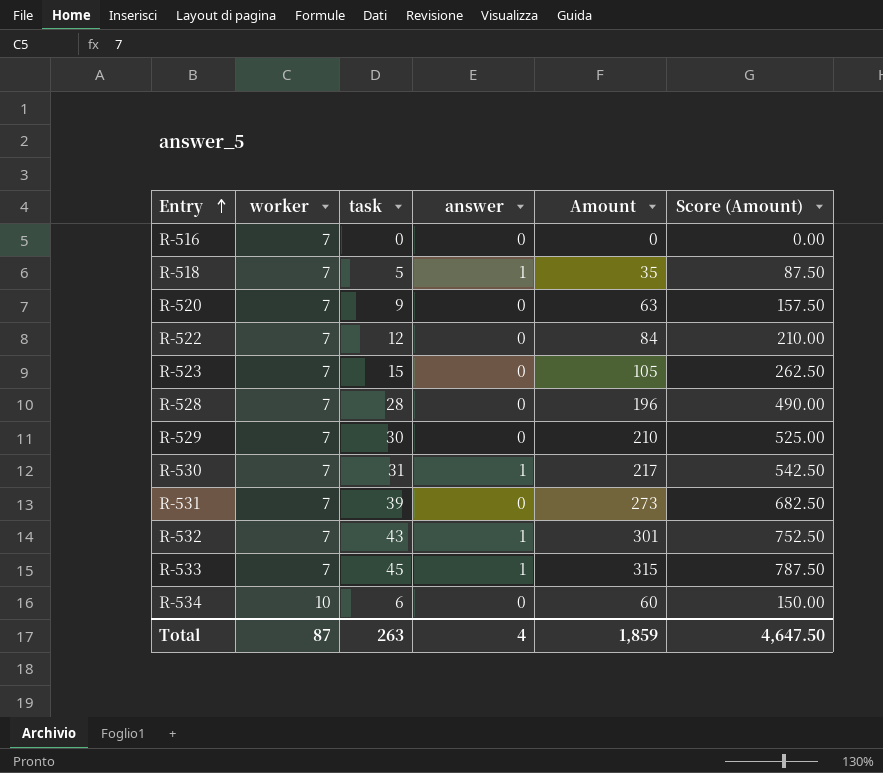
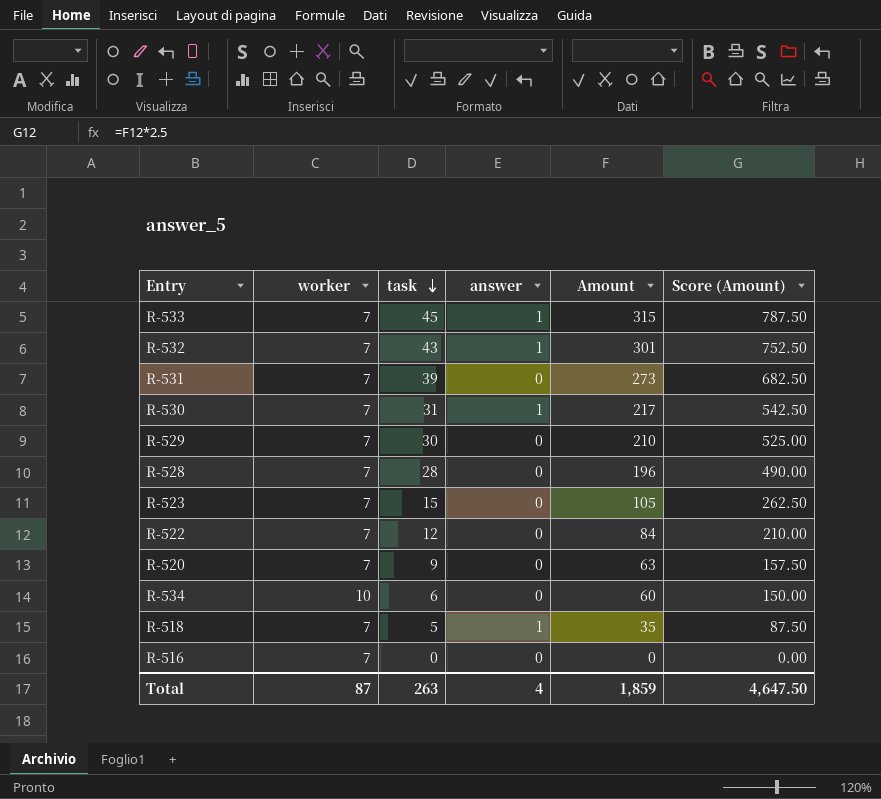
row order: Entry ascending -> task descending

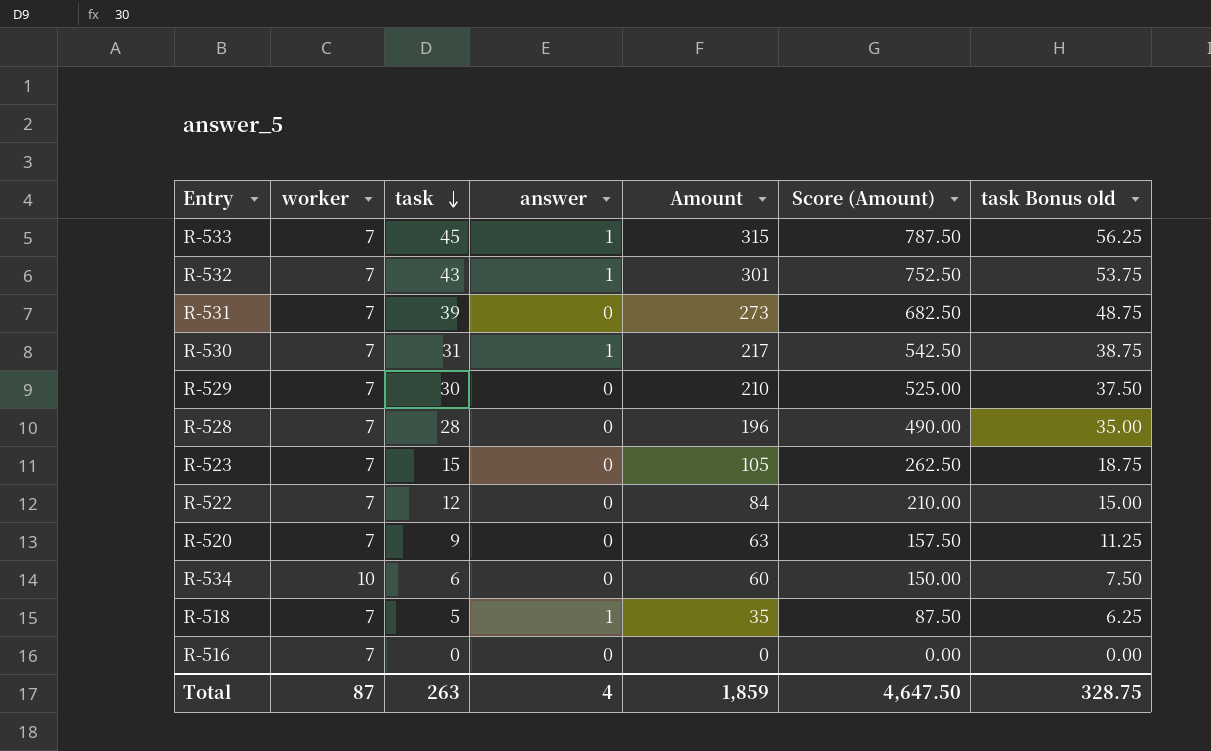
column task Bonus old | formula: none -> [task] * 1.25

